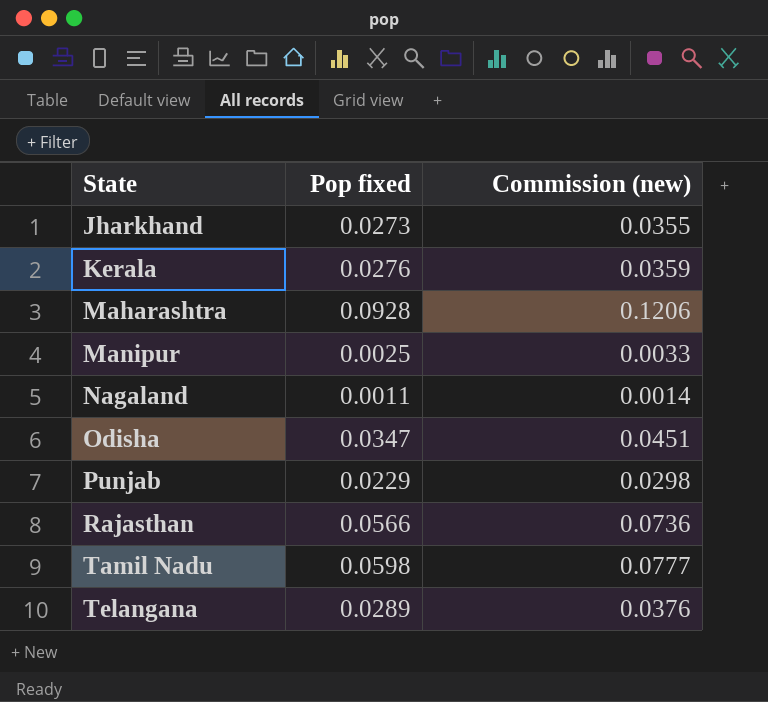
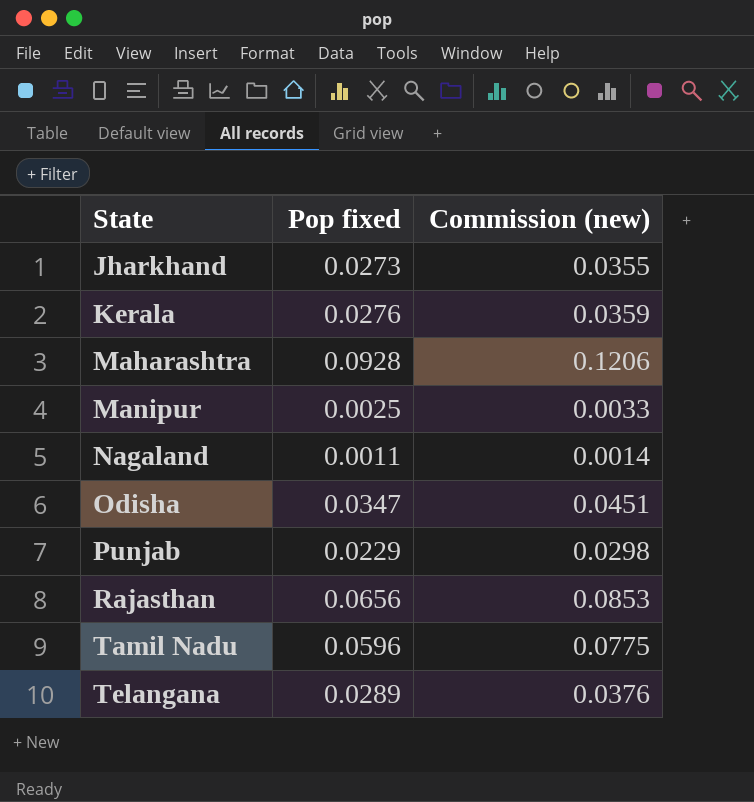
Rajasthan | Pop fixed: 0.0566 -> 0.0656
Rajasthan | Commission (new): 0.0736 -> 0.0853
Tamil Nadu | Pop fixed: 0.0598 -> 0.0596
Tamil Nadu | Commission (new): 0.0777 -> 0.0775

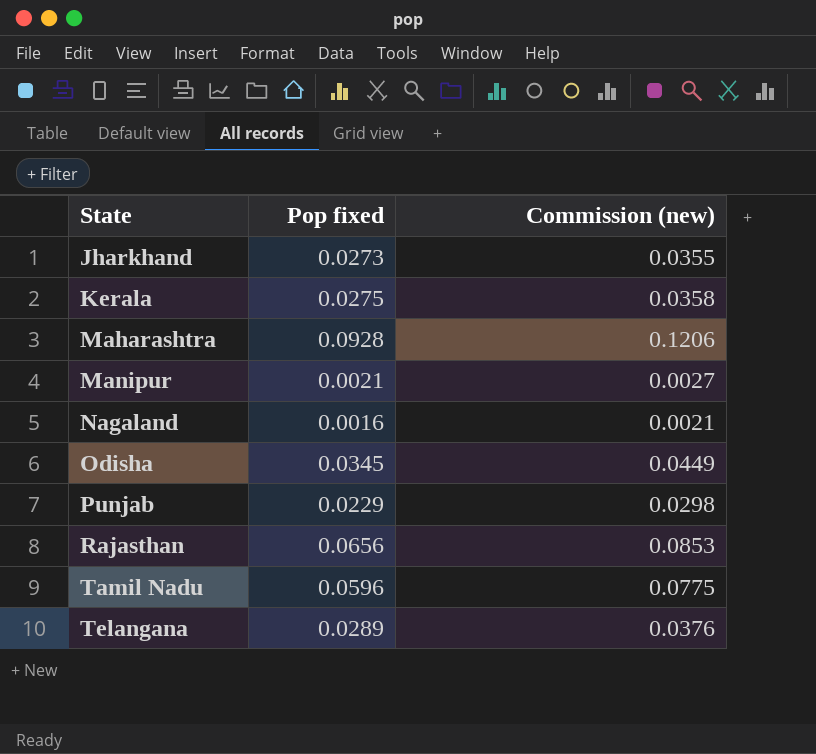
Kerala | Pop fixed: 0.0276 -> 0.0275
Kerala | Commission (new): 0.0359 -> 0.0358
Manipur | Pop fixed: 0.0025 -> 0.0021
Manipur | Commission (new): 0.0033 -> 0.0027
Nagaland | Pop fixed: 0.0011 -> 0.0016
Nagaland | Commission (new): 0.0014 -> 0.0021
Odisha | Pop fixed: 0.0347 -> 0.0345
Odisha | Commission (new): 0.0451 -> 0.0449

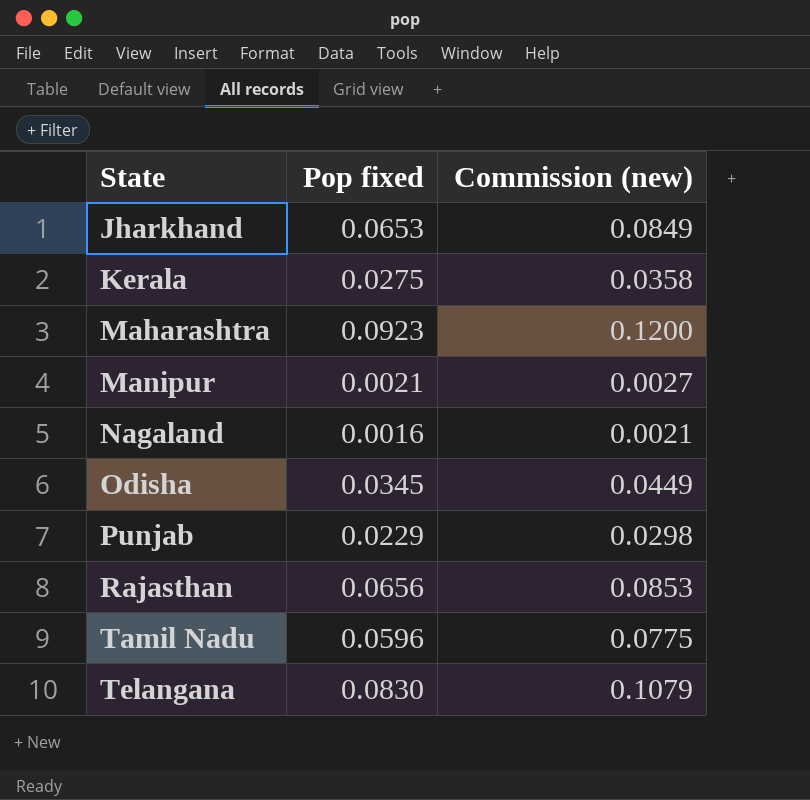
Jharkhand | Pop fixed: 0.0273 -> 0.0653
Jharkhand | Commission (new): 0.0355 -> 0.0849
Maharashtra | Pop fixed: 0.0928 -> 0.0923
Maharashtra | Commission (new): 0.1206 -> 0.1200
Telangana | Pop fixed: 0.0289 -> 0.0830
Telangana | Commission (new): 0.0376 -> 0.1079

